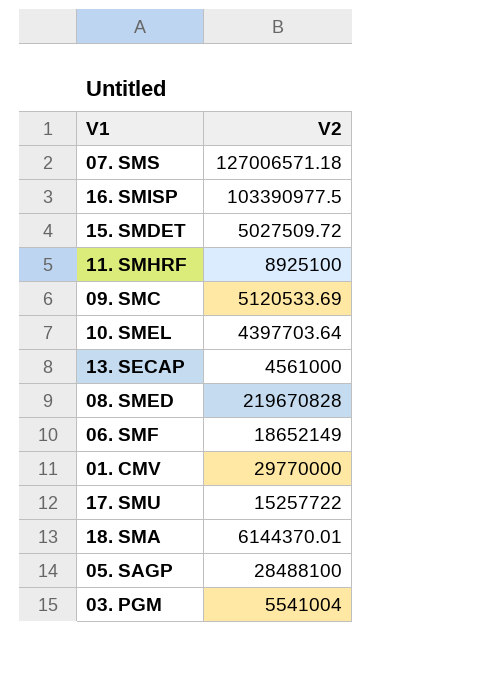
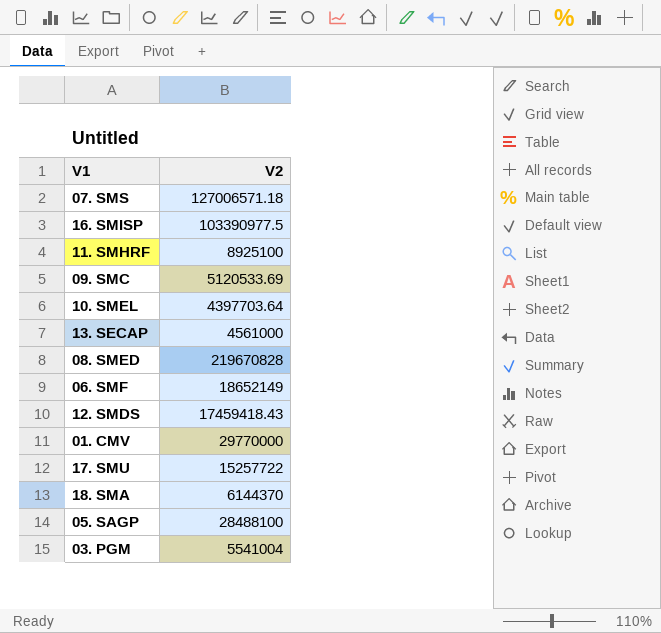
row 15. SMDET: 5027509.72 -> none
row 12. SMDS: none -> 17459418.43
18. SMA | V2: 6144370.01 -> 6144370

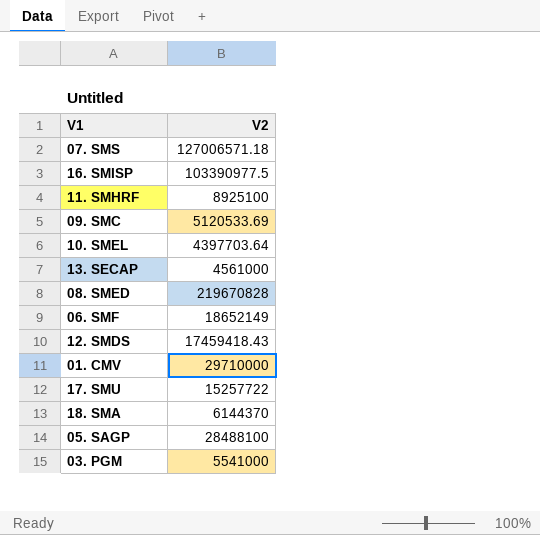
01. CMV | V2: 29770000 -> 29710000
03. PGM | V2: 5541004 -> 5541000

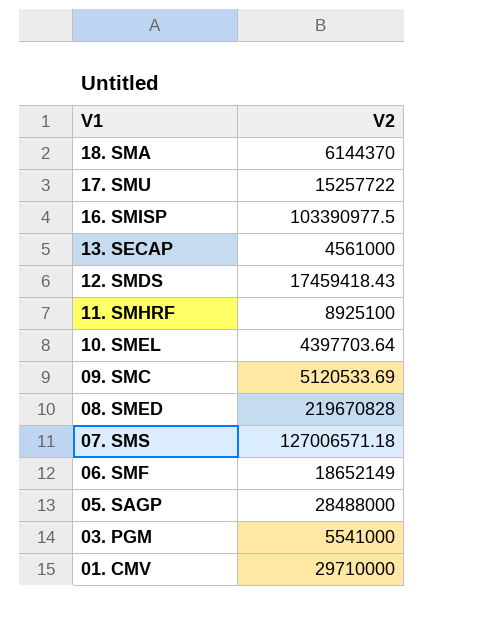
row order: none -> V1 descending
05. SAGP | V2: 28488100 -> 28488000

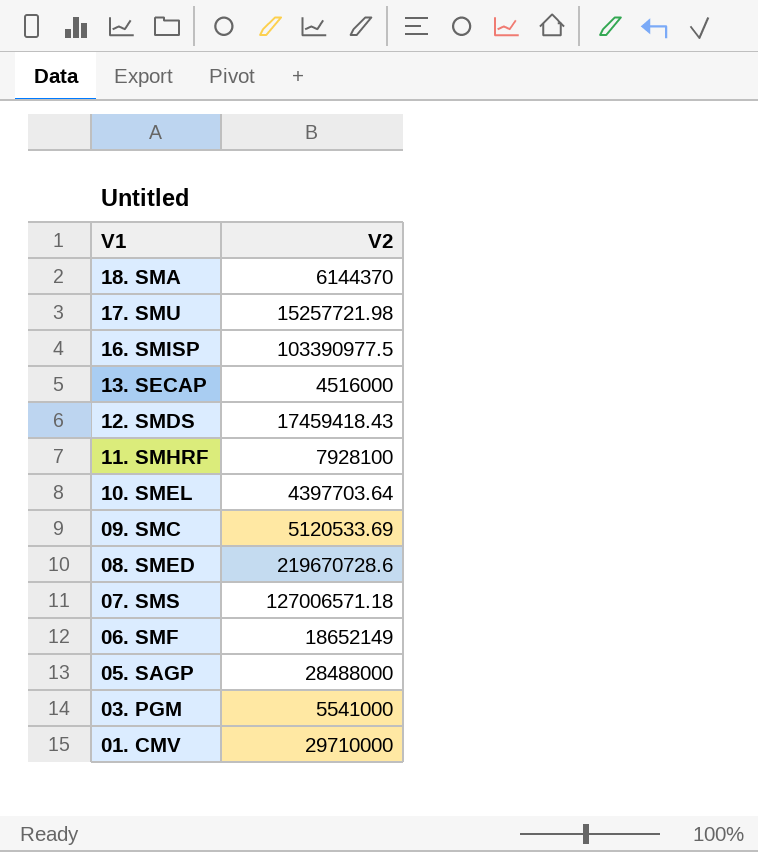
17. SMU | V2: 15257722 -> 15257721.98
13. SECAP | V2: 4561000 -> 4516000
11. SMHRF | V2: 8925100 -> 7928100
08. SMED | V2: 219670828 -> 219670728.6

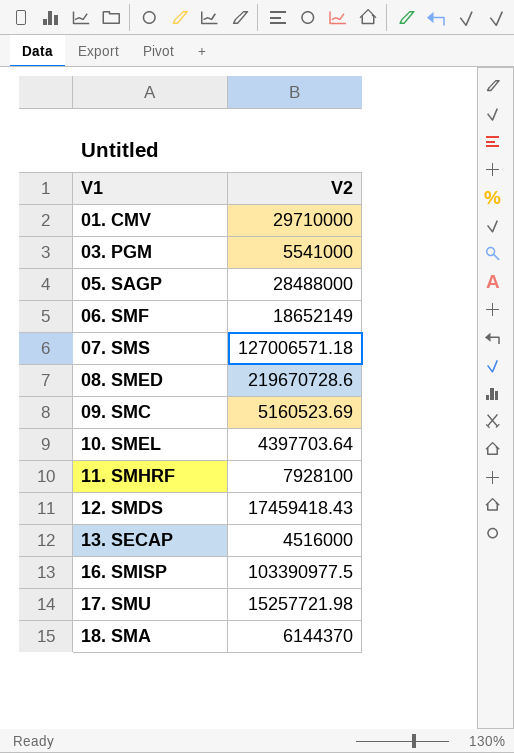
row order: V1 descending -> V1 ascending
09. SMC | V2: 5120533.69 -> 5160523.69

